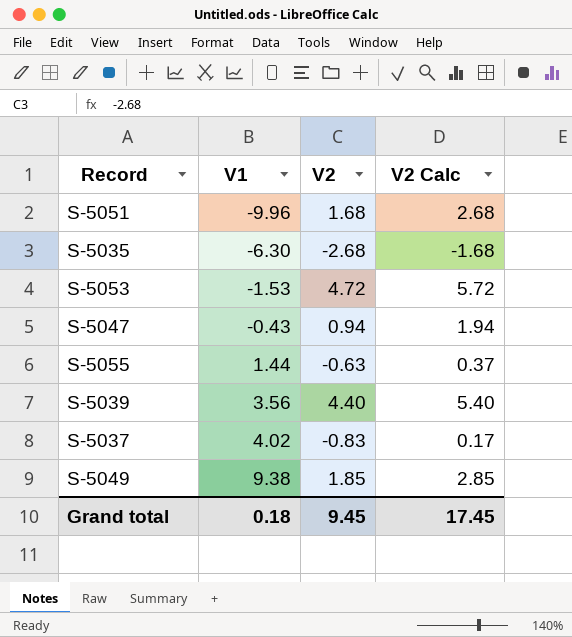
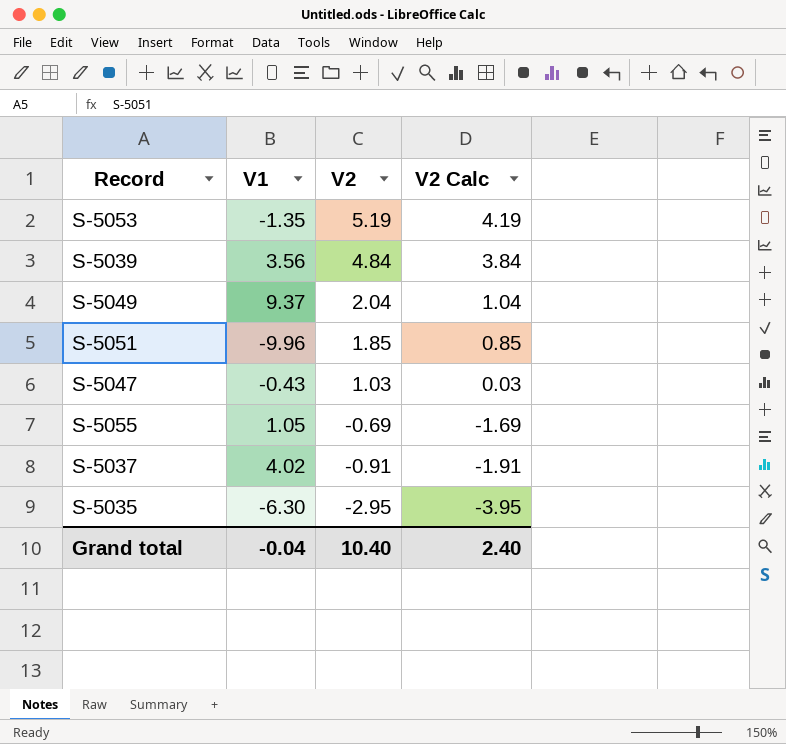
row order: V1 ascending -> V2 descending
column V2 Calc | formula: [V2] + 1 -> [V2] - 1
S-5053 | V1: -1.53 -> -1.35
S-5053 | V2: 4.72 -> 5.19
S-5039 | V2: 4.40 -> 4.84
S-5049 | V1: 9.38 -> 9.37
S-5049 | V2: 1.85 -> 2.04
S-5051 | V2: 1.68 -> 1.85
S-5047 | V2: 0.94 -> 1.03
S-5055 | V1: 1.44 -> 1.05
S-5055 | V2: -0.63 -> -0.69
S-5037 | V2: -0.83 -> -0.91
S-5035 | V2: -2.68 -> -2.95
Grand total | V1: 0.18 -> -0.04
Grand total | V2: 9.45 -> 10.40
Grand total | V2 Calc: 17.45 -> 2.40

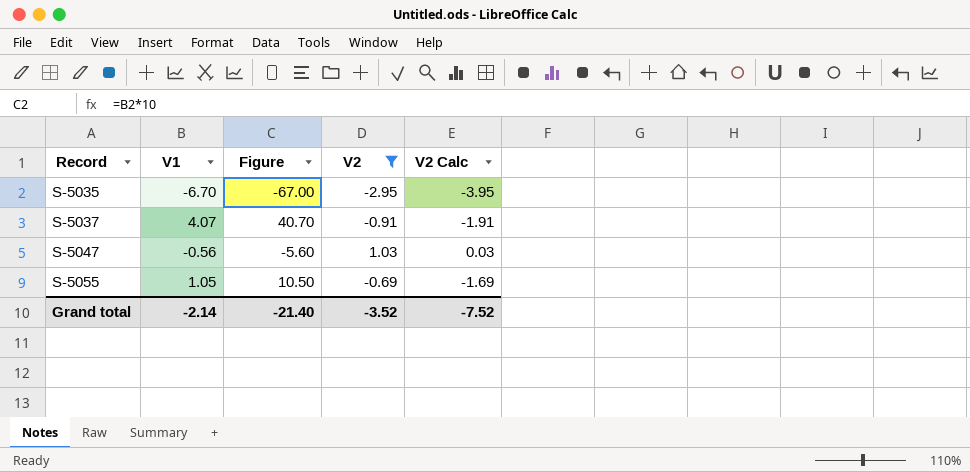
filter: none -> V2 <= 1.03
row order: V2 descending -> Record ascending
column Figure | formula: none -> [V1] * 10
S-5035 | V1: -6.30 -> -6.70
S-5037 | V1: 4.02 -> 4.07
S-5047 | V1: -0.43 -> -0.56
Grand total | V1: -0.04 -> -2.14
Grand total | V2: 10.40 -> -3.52
Grand total | V2 Calc: 2.40 -> -7.52

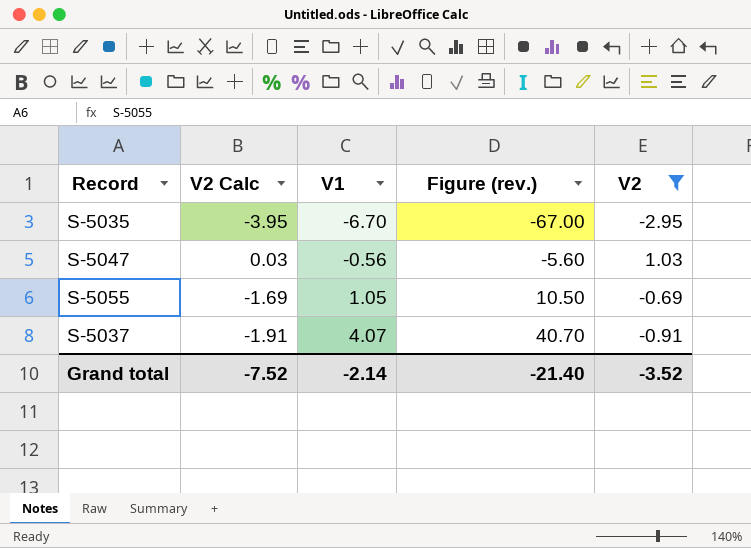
row order: Record ascending -> V1 ascending
column V2 Calc | position: 5 -> 2
column name: Figure -> Figure (rev.)

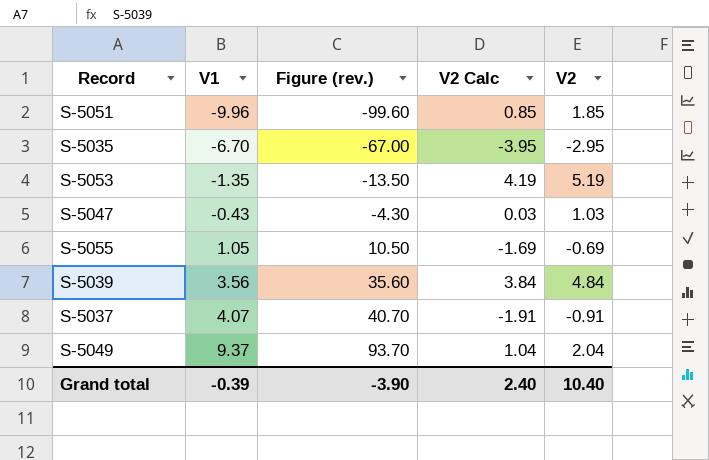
filter: V2 <= 1.03 -> none
column V2 Calc | position: 2 -> 4
S-5047 | V1: -0.56 -> -0.43
S-5047 | Figure (rev.): -5.60 -> -4.30
Grand total | V1: -2.14 -> -0.39
Grand total | Figure (rev.): -21.40 -> -3.90
Grand total | V2 Calc: -7.52 -> 2.40
Grand total | V2: -3.52 -> 10.40

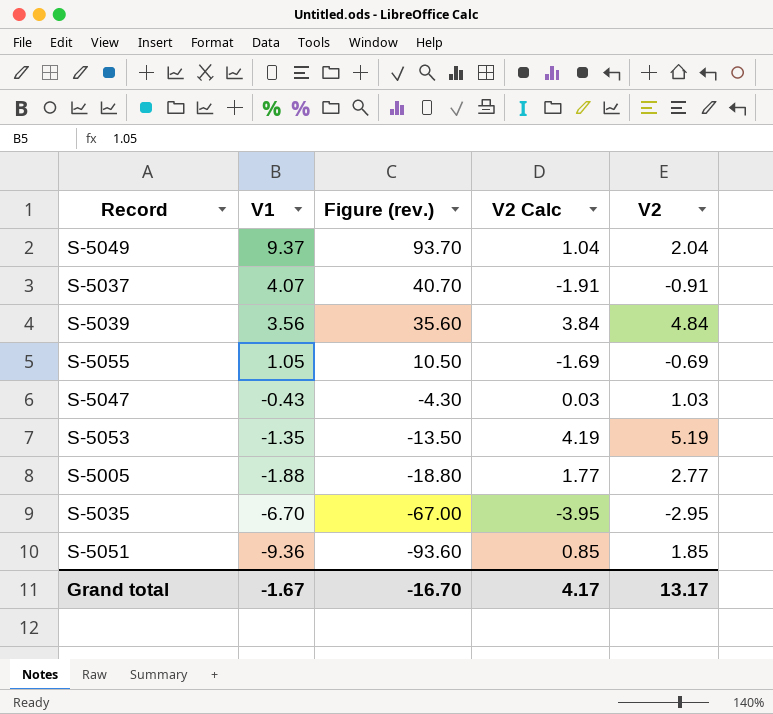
row order: V1 ascending -> V1 descending
row S-5005: none -> -1.88 | -18.80 | 1.77 | 2.77
S-5051 | V1: -9.96 -> -9.36
S-5051 | Figure (rev.): -99.60 -> -93.60
Grand total | V1: -0.39 -> -1.67
Grand total | Figure (rev.): -3.90 -> -16.70
Grand total | V2 Calc: 2.40 -> 4.17
Grand total | V2: 10.40 -> 13.17

